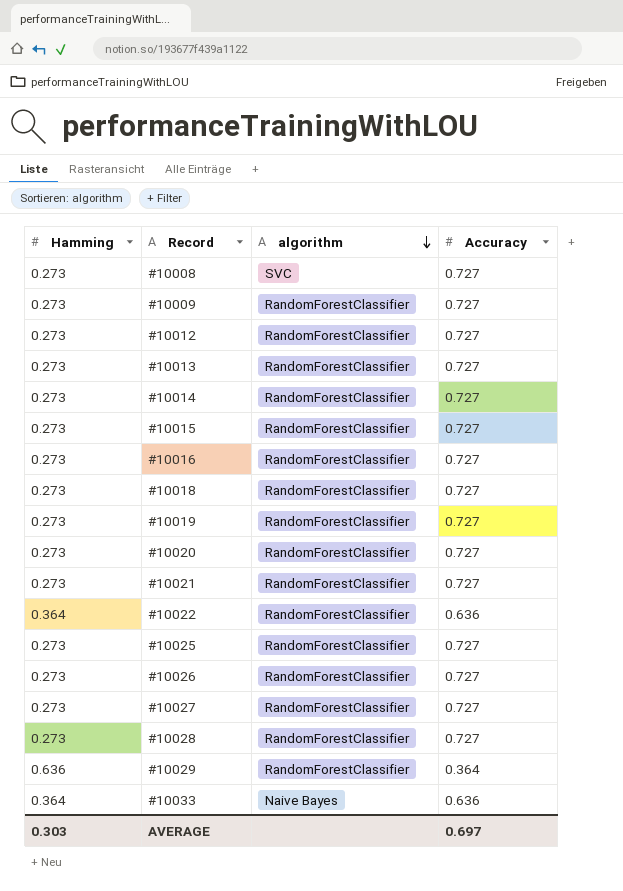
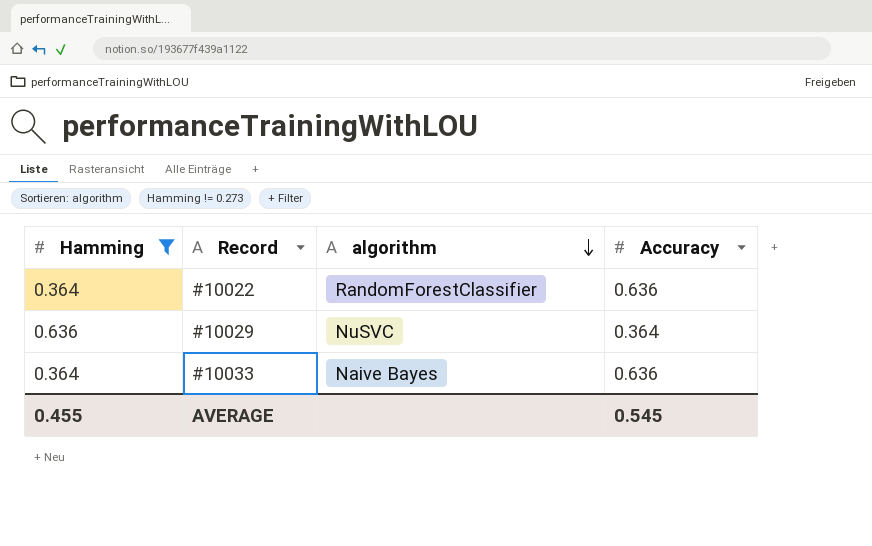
filter: none -> Hamming != 0.273
#10029 | algorithm: RandomForestClassifier -> NuSVC
AVERAGE | Hamming: 0.303 -> 0.455
AVERAGE | Accuracy: 0.697 -> 0.545

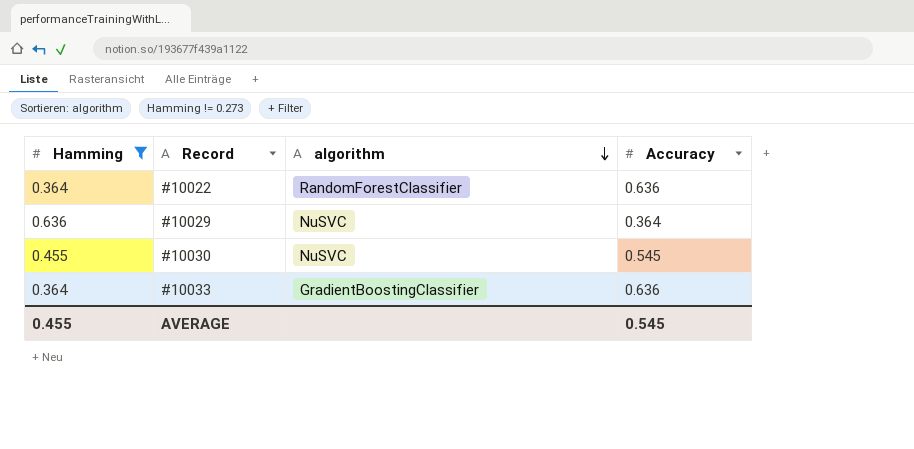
row #10030: none -> 0.455 | NuSVC | 0.545
#10033 | algorithm: Naive Bayes -> GradientBoostingClassifier

